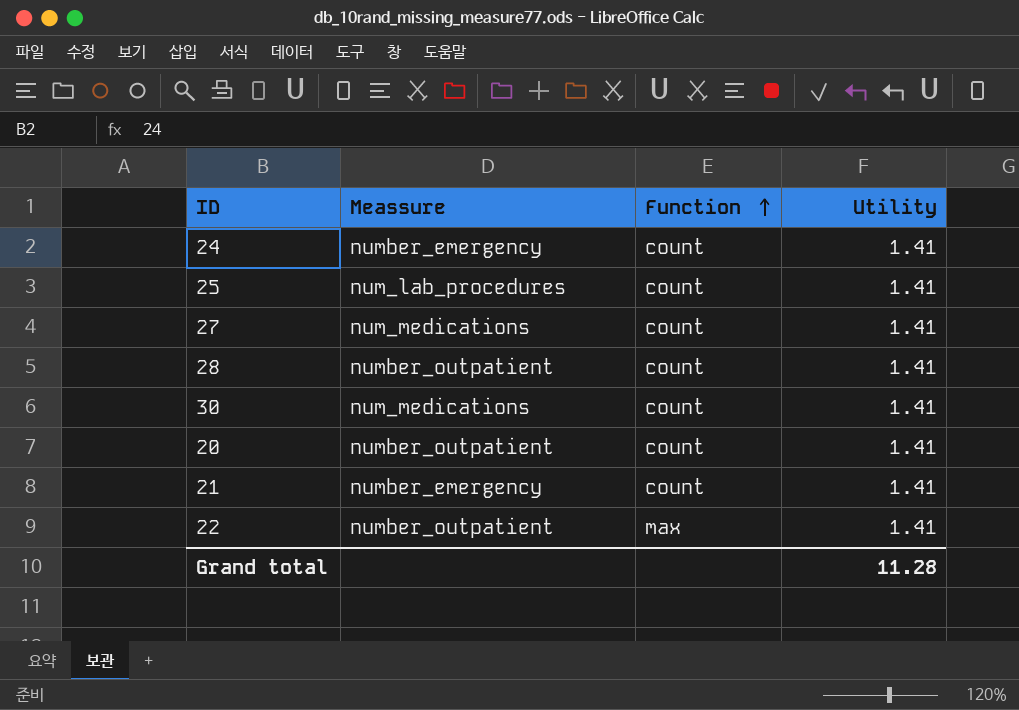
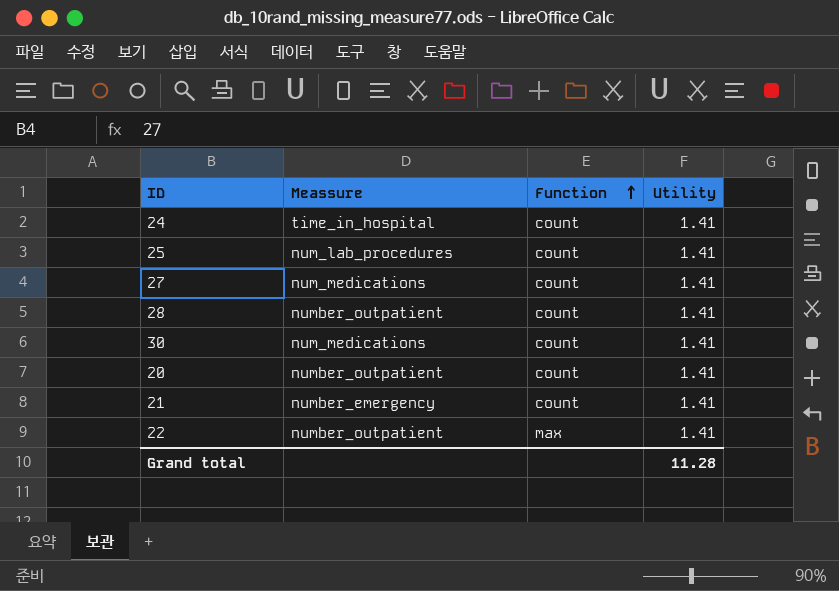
24 | Meassure: number_emergency -> time_in_hospital

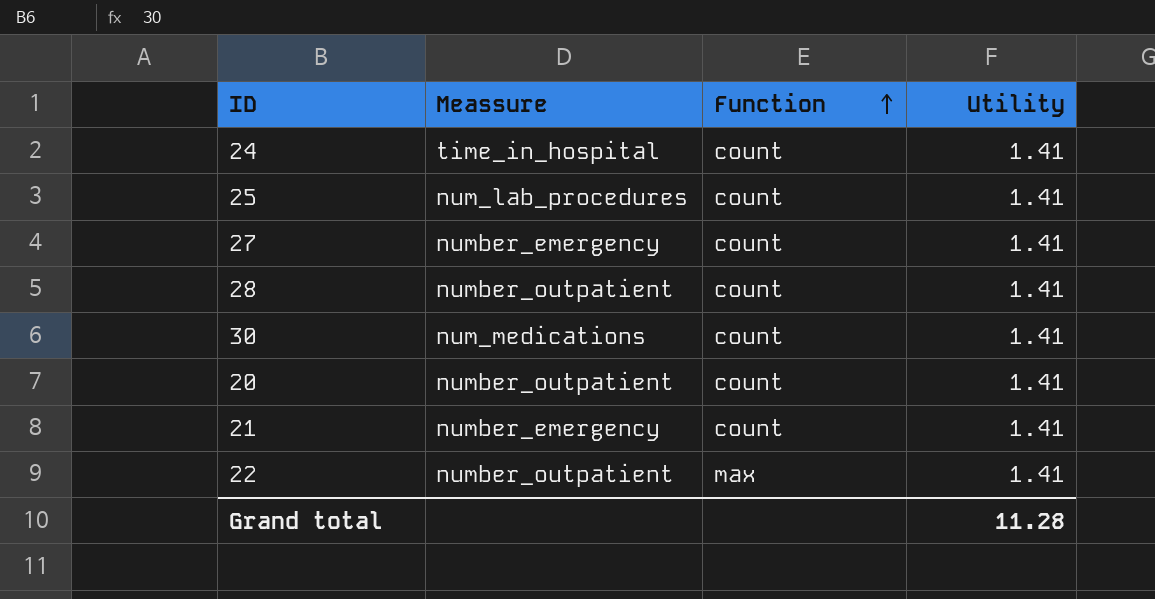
27 | Meassure: num_medications -> number_emergency

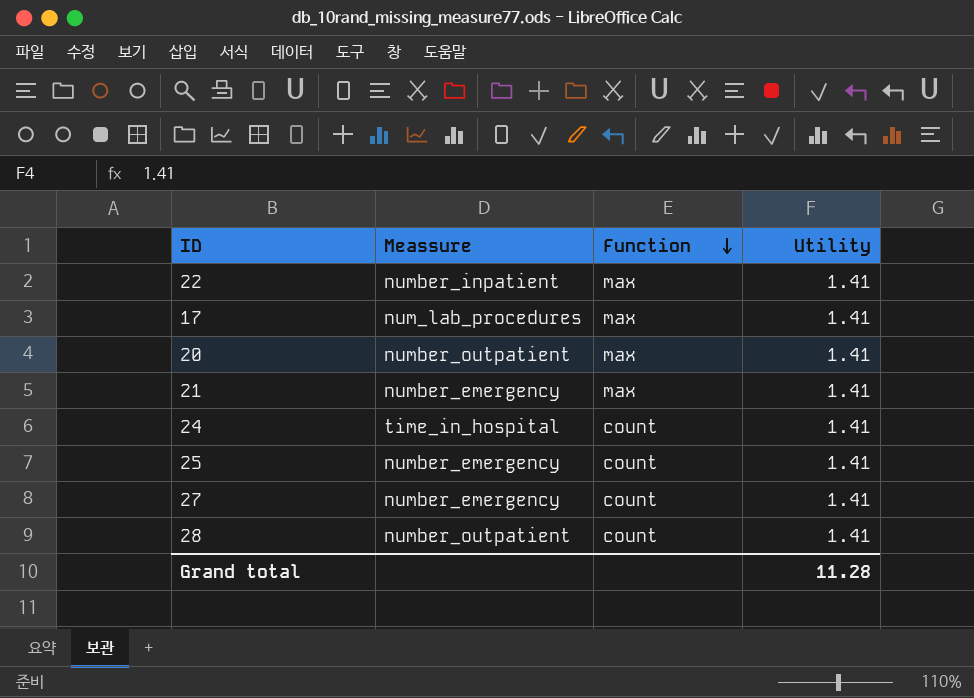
row order: Function ascending -> Function descending
row 30: num_medications | count | 1.41 -> none
22 | Meassure: number_outpatient -> number_inpatient
row 17: none -> num_lab_procedures | max | 1.41
20 | Function: count -> max
21 | Function: count -> max
25 | Meassure: num_lab_procedures -> number_emergency

